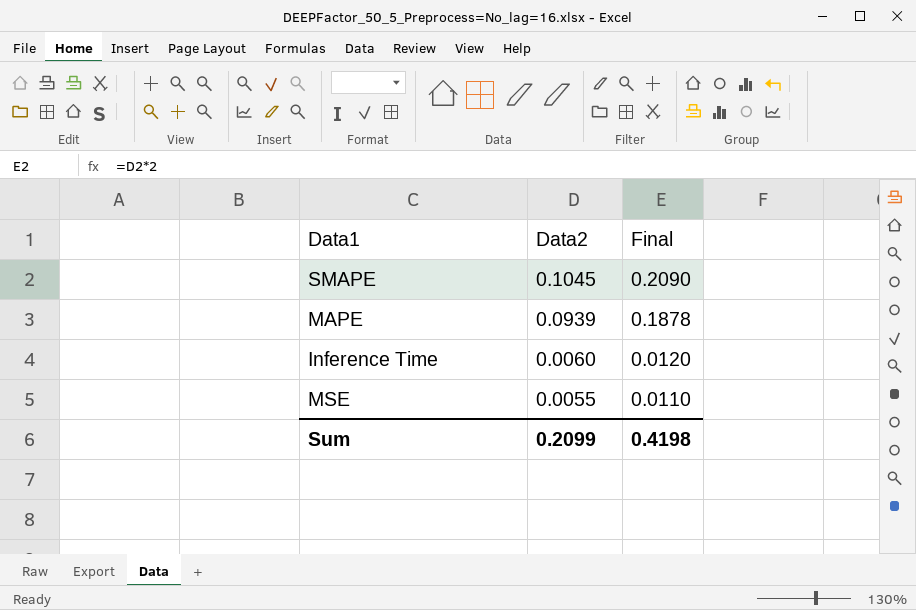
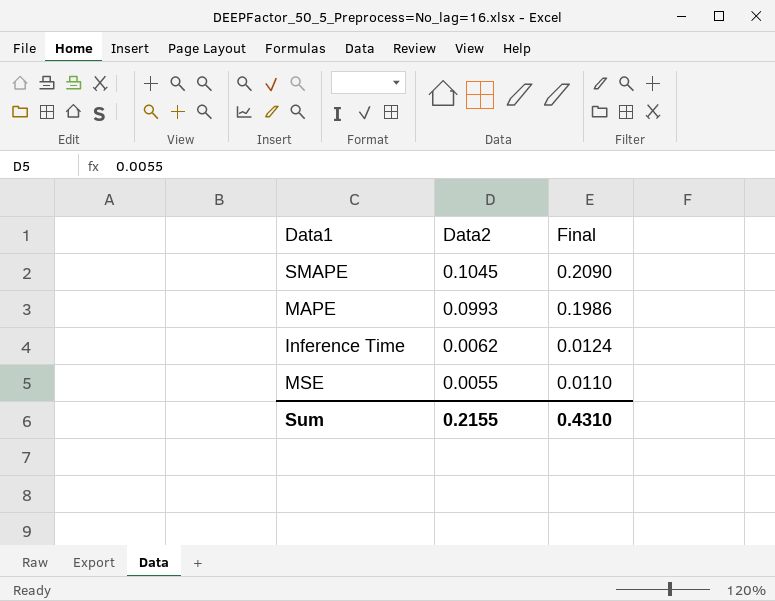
MAPE | Data2: 0.0939 -> 0.0993
MAPE | Final: 0.1878 -> 0.1986
Inference Time | Data2: 0.0060 -> 0.0062
Inference Time | Final: 0.0120 -> 0.0124
Sum | Data2: 0.2099 -> 0.2155
Sum | Final: 0.4198 -> 0.4310

